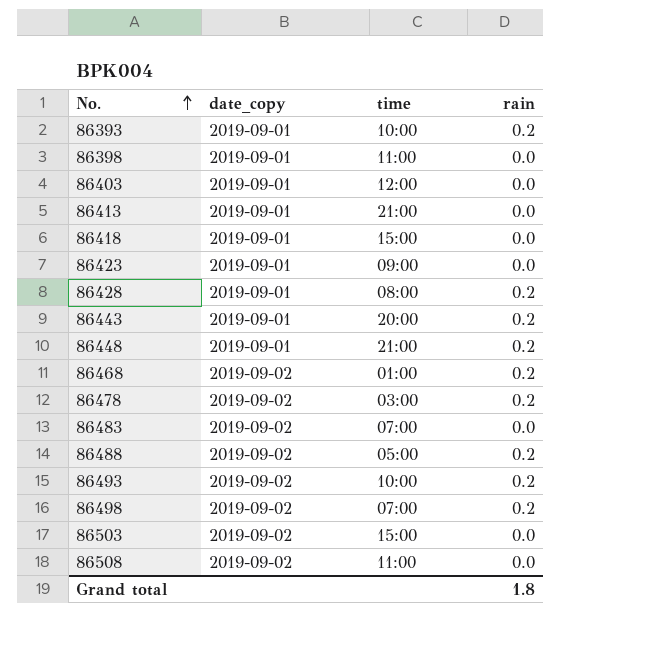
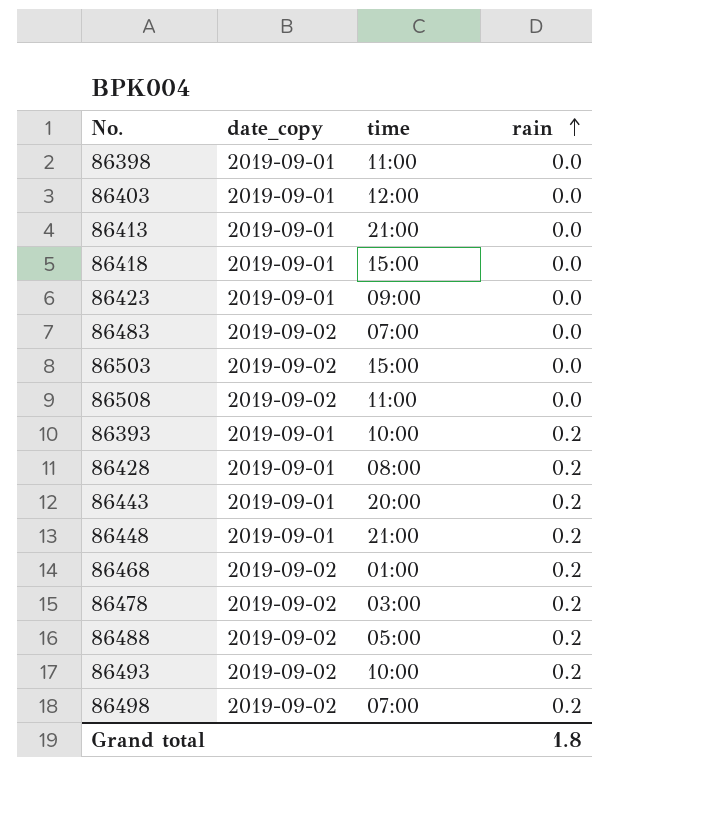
row order: No. ascending -> rain ascending

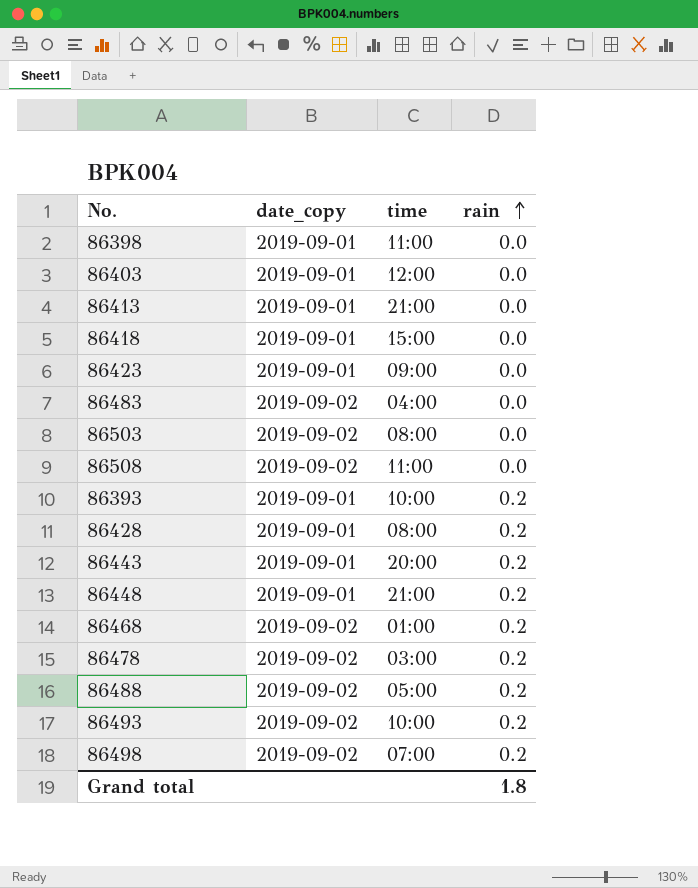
86483 | time: 07:00 -> 04:00
86503 | time: 15:00 -> 08:00

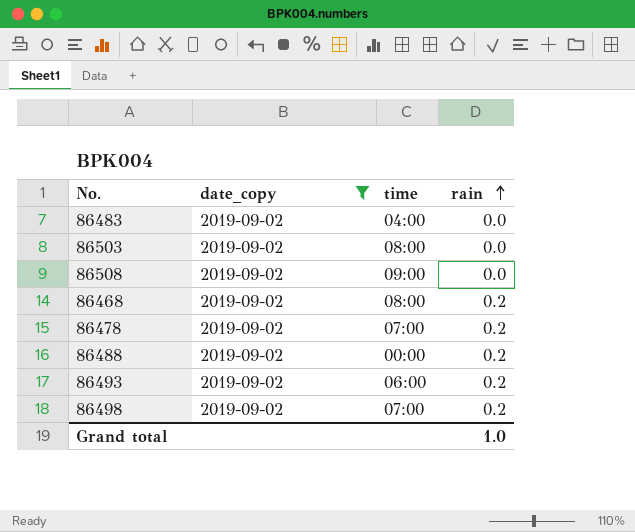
filter: none -> date_copy = 2019-09-02
86508 | time: 11:00 -> 09:00
86468 | time: 01:00 -> 08:00
86478 | time: 03:00 -> 07:00
86488 | time: 05:00 -> 00:00
86493 | time: 10:00 -> 06:00
Grand total | rain: 1.8 -> 1.0

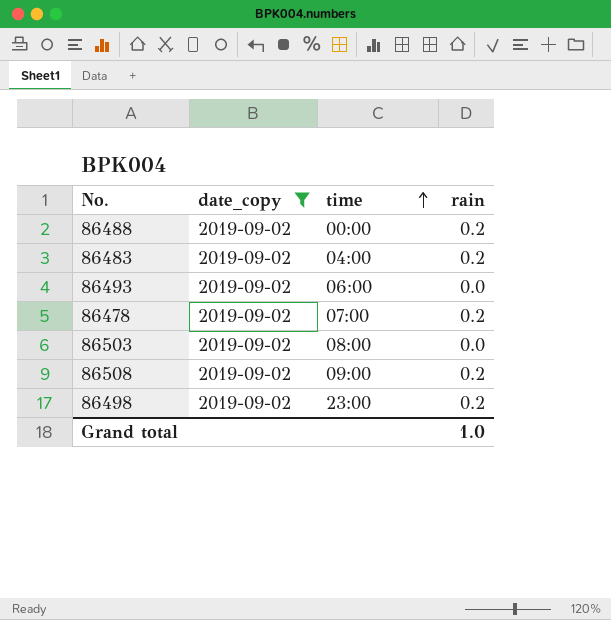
row order: rain ascending -> time ascending
row 86468: 2019-09-02 | 08:00 | 0.2 -> none
86483 | rain: 0.0 -> 0.2
86493 | rain: 0.2 -> 0.0
86508 | rain: 0.0 -> 0.2
86498 | time: 07:00 -> 23:00

